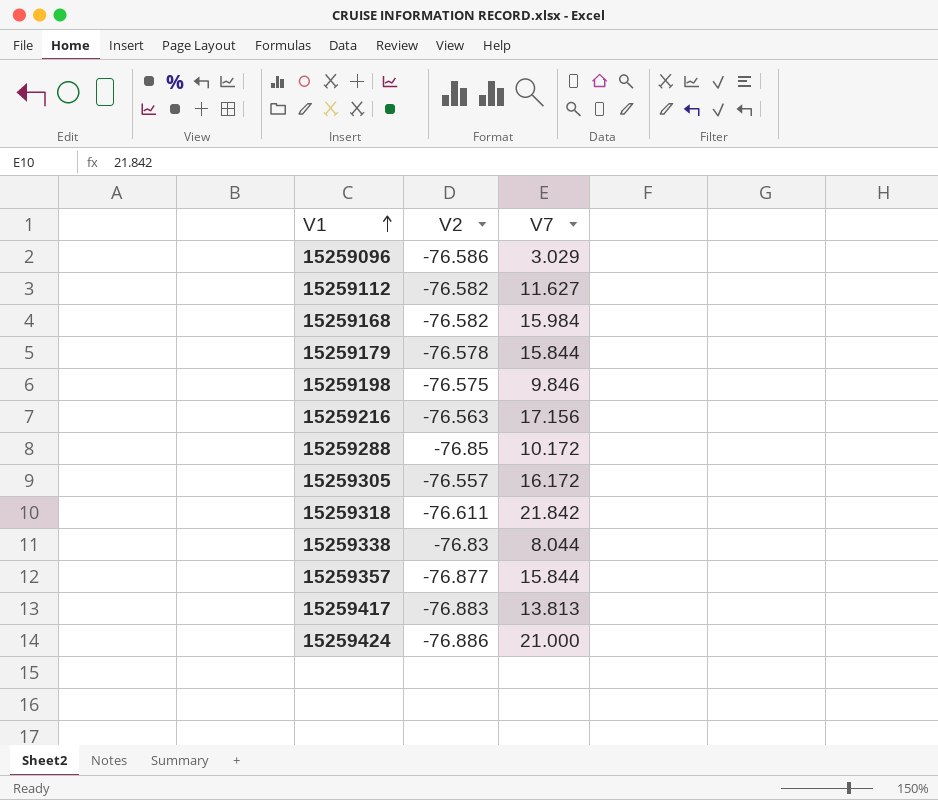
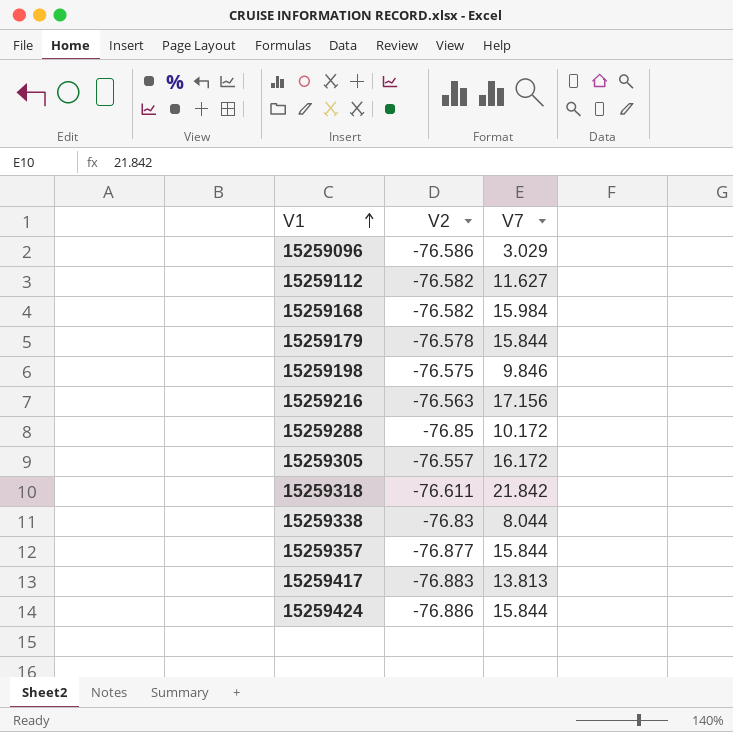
15259424 | V7: 21.000 -> 15.844

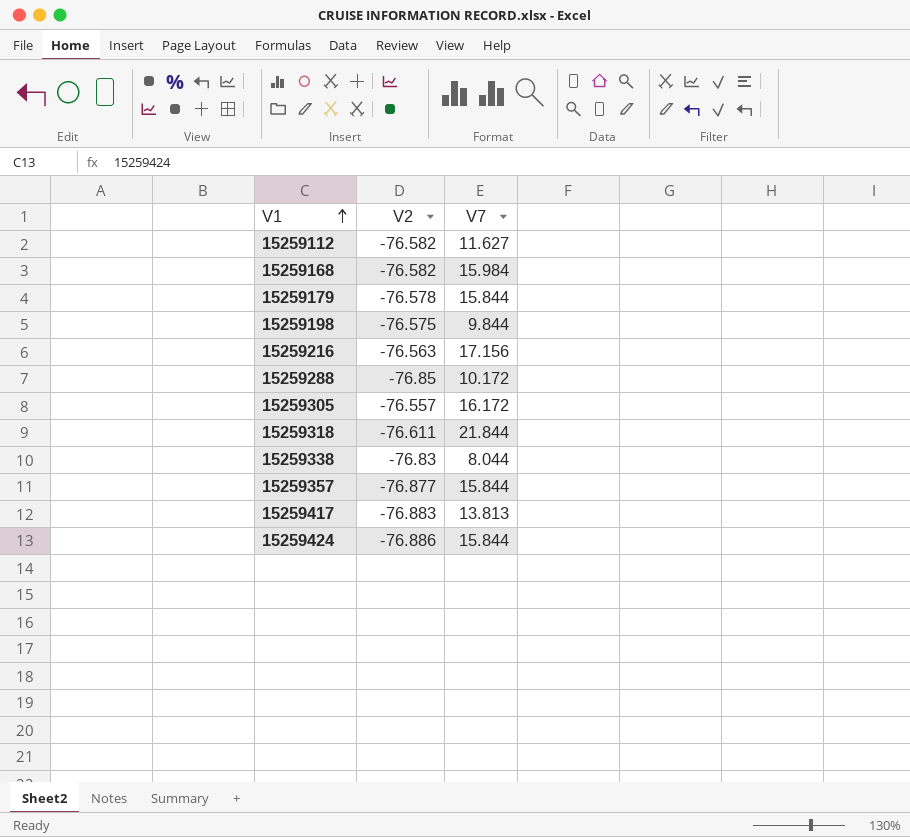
row 15259096: -76.586 | 3.029 -> none
15259198 | V7: 9.846 -> 9.844
15259318 | V7: 21.842 -> 21.844

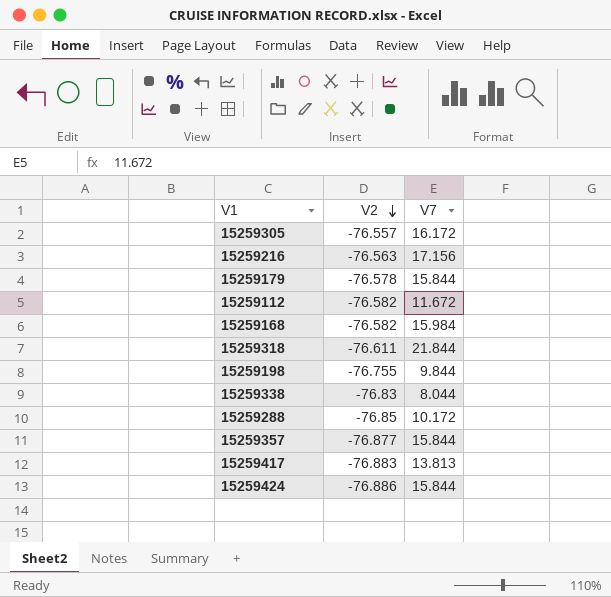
row order: V1 ascending -> V2 descending
15259112 | V7: 11.627 -> 11.672
15259198 | V2: -76.575 -> -76.755

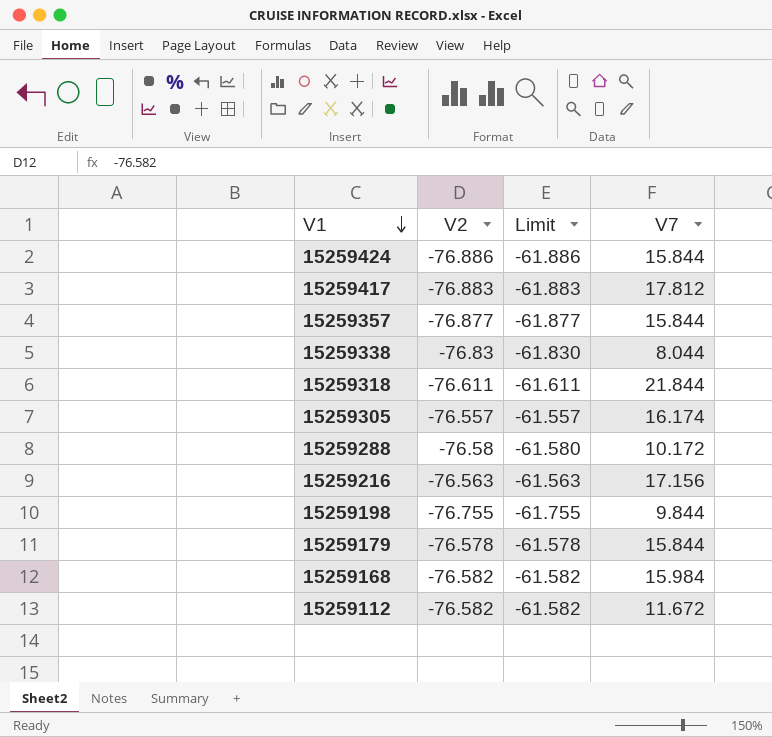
row order: V2 descending -> V1 descending
column Limit | formula: none -> [V2] + 15
15259417 | V7: 13.813 -> 17.812
15259305 | V7: 16.172 -> 16.174
15259288 | V2: -76.85 -> -76.58

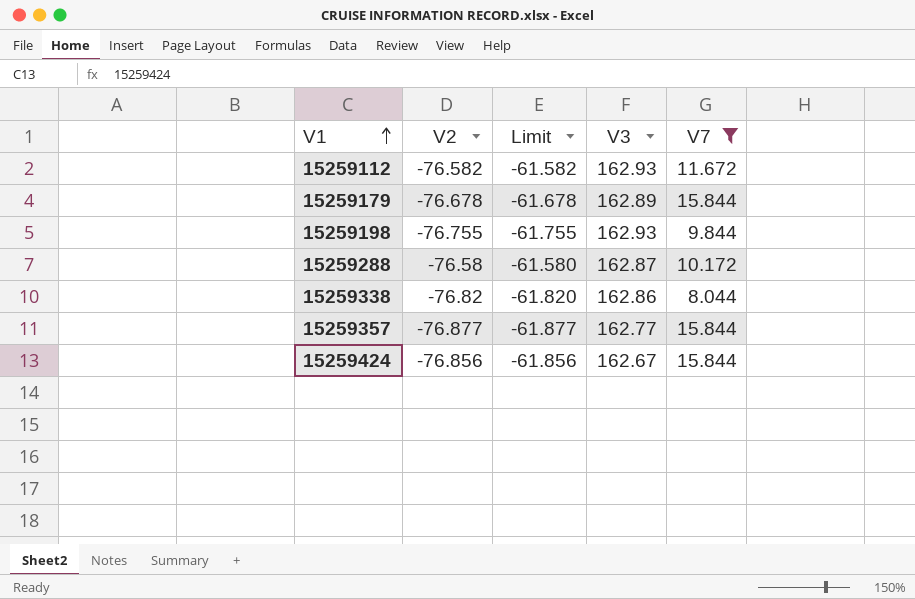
filter: none -> V7 <= 15.844
row order: V1 descending -> V1 ascending
column V3 | position: none -> 4
15259179 | V2: -76.578 -> -76.678
15259179 | Limit: -61.578 -> -61.678
15259338 | V2: -76.83 -> -76.82
15259338 | Limit: -61.830 -> -61.820
15259424 | V2: -76.886 -> -76.856
15259424 | Limit: -61.886 -> -61.856

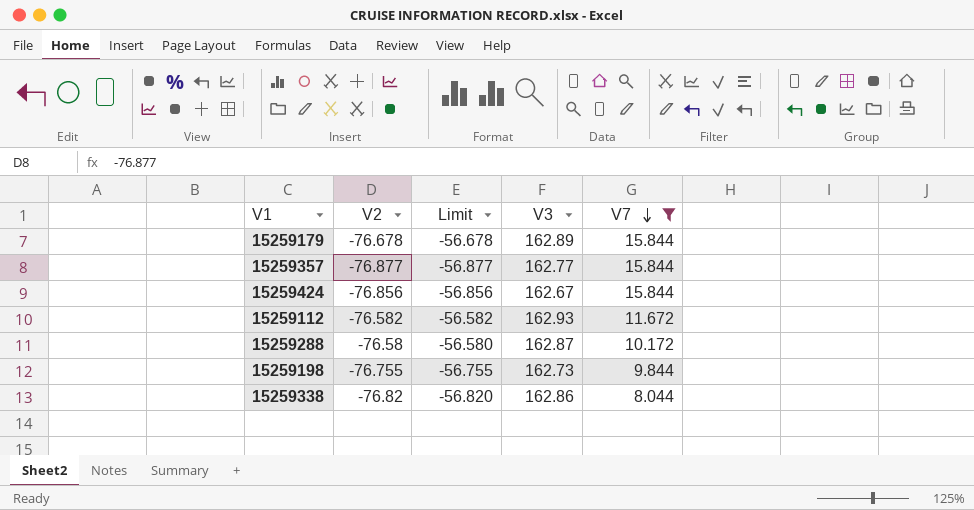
row order: V1 ascending -> V7 descending
column Limit | formula: [V2] + 15 -> [V2] + 20
15259198 | V3: 162.93 -> 162.73

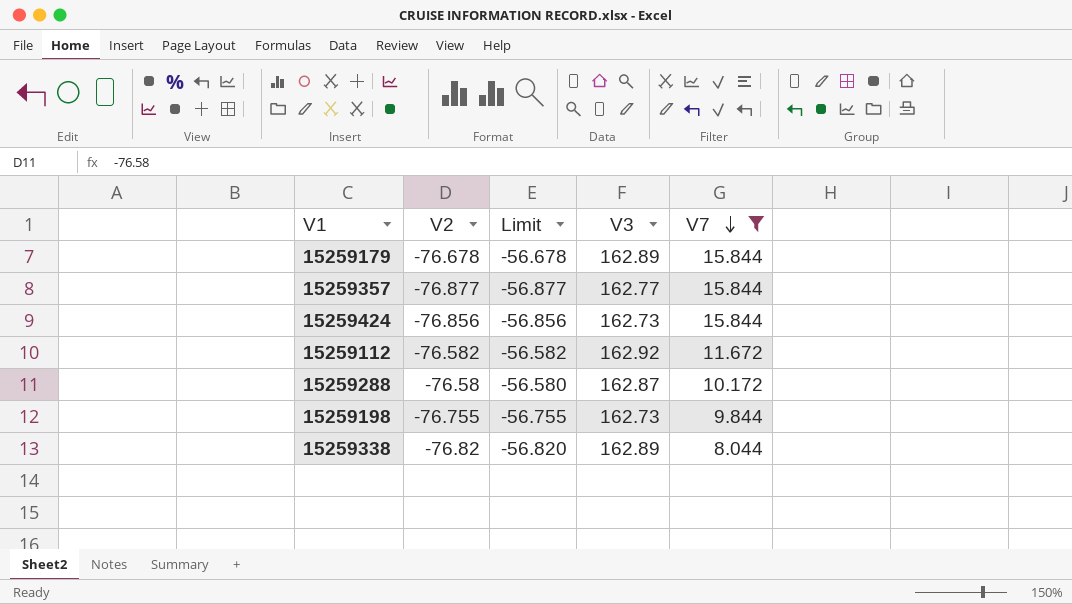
15259424 | V3: 162.67 -> 162.73
15259112 | V3: 162.93 -> 162.92
15259338 | V3: 162.86 -> 162.89

